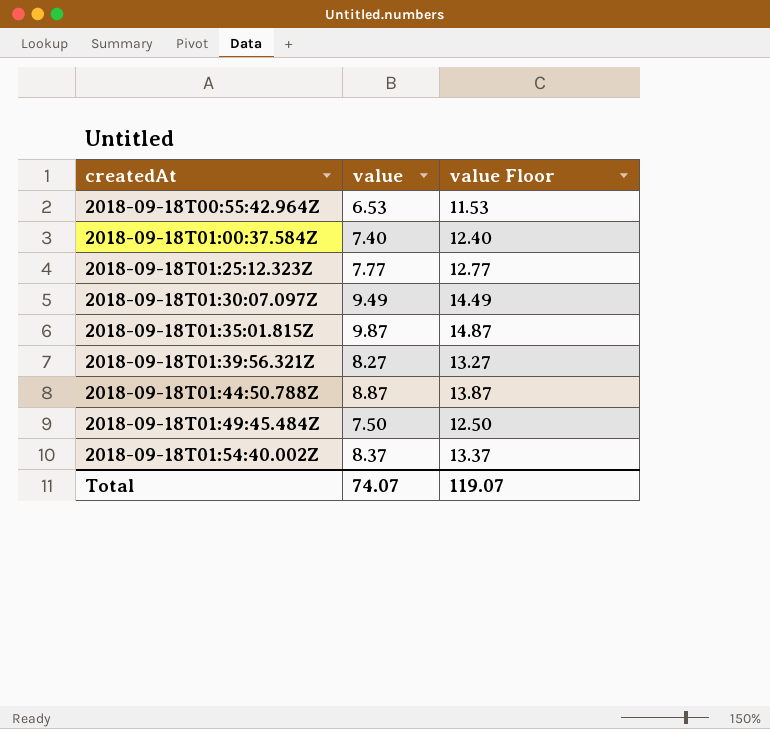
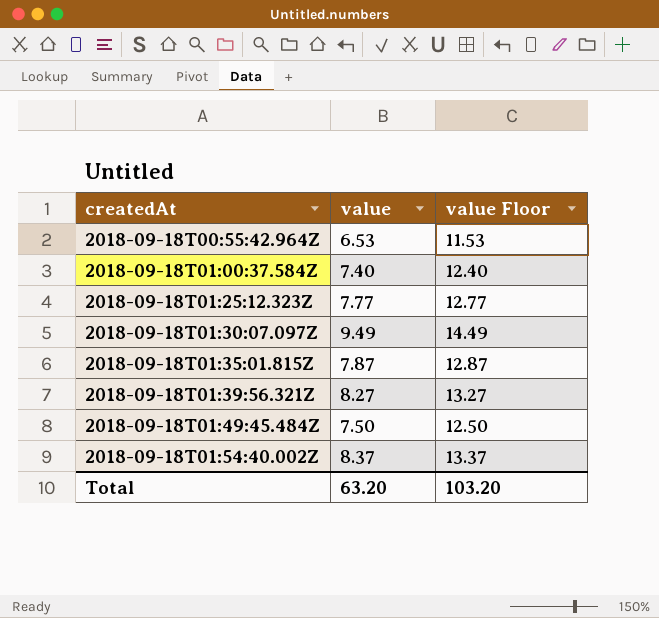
row 2018-09-18T01:44:50.788Z: 8.87 | 13.87 -> none
2018-09-18T01:35:01.815Z | value: 9.87 -> 7.87
2018-09-18T01:35:01.815Z | value Floor: 14.87 -> 12.87
Total | value: 74.07 -> 63.20
Total | value Floor: 119.07 -> 103.20

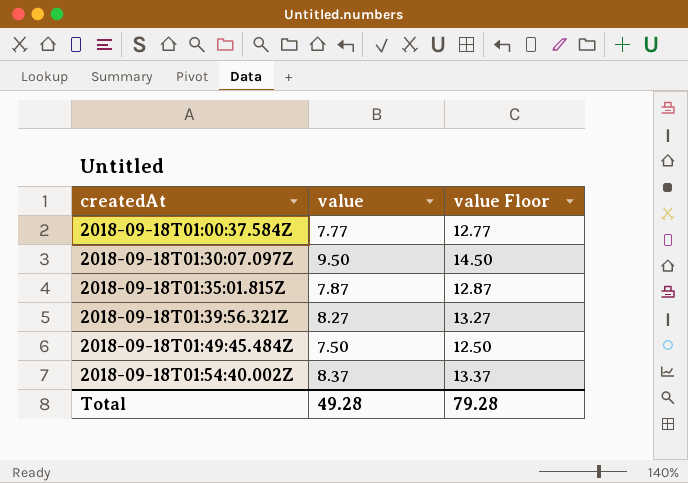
row 2018-09-18T00:55:42.964Z: 6.53 | 11.53 -> none
row 2018-09-18T01:25:12.323Z: 7.77 | 12.77 -> none
2018-09-18T01:00:37.584Z | value: 7.40 -> 7.77
2018-09-18T01:00:37.584Z | value Floor: 12.40 -> 12.77
2018-09-18T01:30:07.097Z | value: 9.49 -> 9.50
2018-09-18T01:30:07.097Z | value Floor: 14.49 -> 14.50
Total | value: 63.20 -> 49.28
Total | value Floor: 103.20 -> 79.28

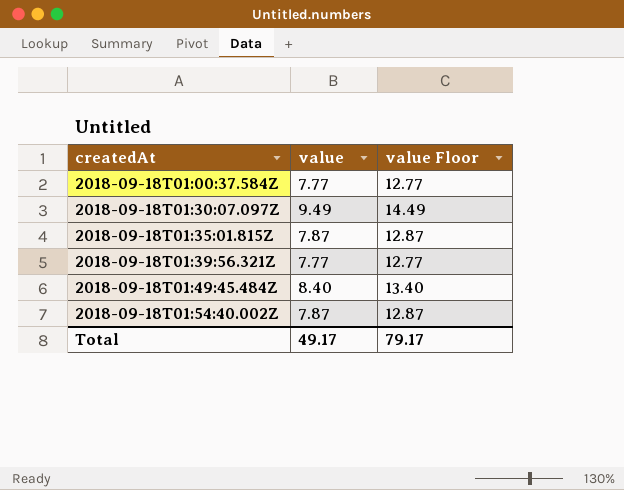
2018-09-18T01:30:07.097Z | value: 9.50 -> 9.49
2018-09-18T01:30:07.097Z | value Floor: 14.50 -> 14.49
2018-09-18T01:39:56.321Z | value: 8.27 -> 7.77
2018-09-18T01:39:56.321Z | value Floor: 13.27 -> 12.77
2018-09-18T01:49:45.484Z | value: 7.50 -> 8.40
2018-09-18T01:49:45.484Z | value Floor: 12.50 -> 13.40
2018-09-18T01:54:40.002Z | value: 8.37 -> 7.87
2018-09-18T01:54:40.002Z | value Floor: 13.37 -> 12.87
Total | value: 49.28 -> 49.17
Total | value Floor: 79.28 -> 79.17

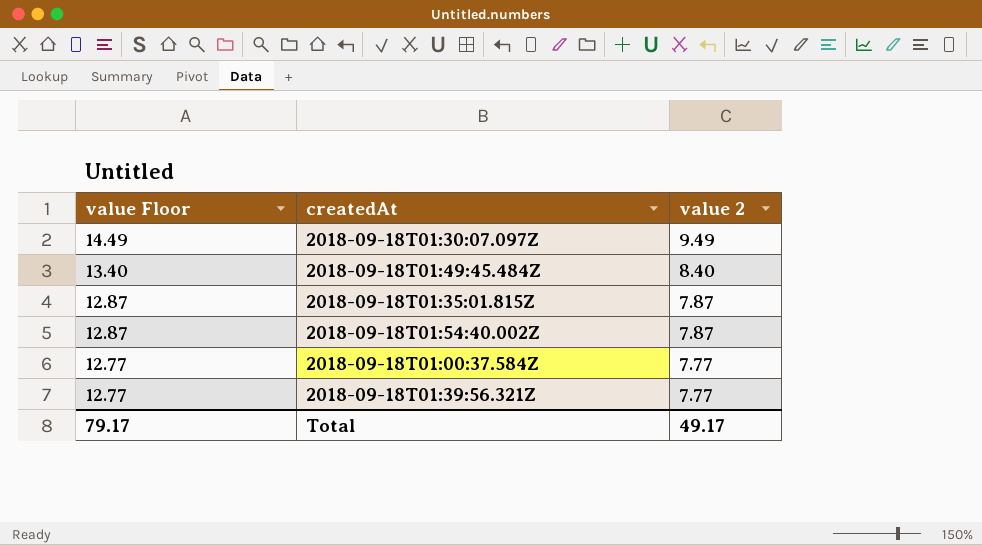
row order: createdAt ascending -> value Floor descending
column value Floor | position: 3 -> 1
column name: value -> value 2

